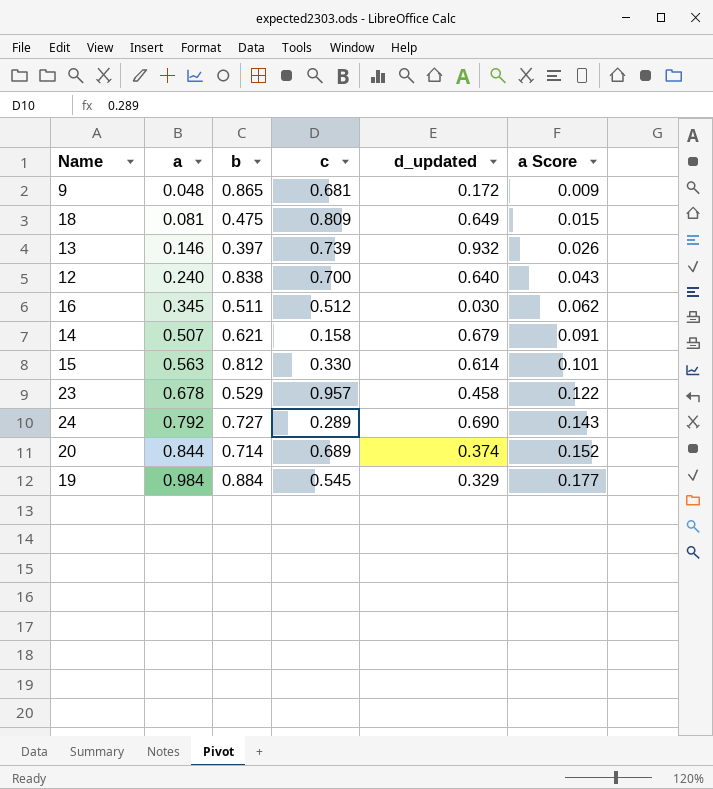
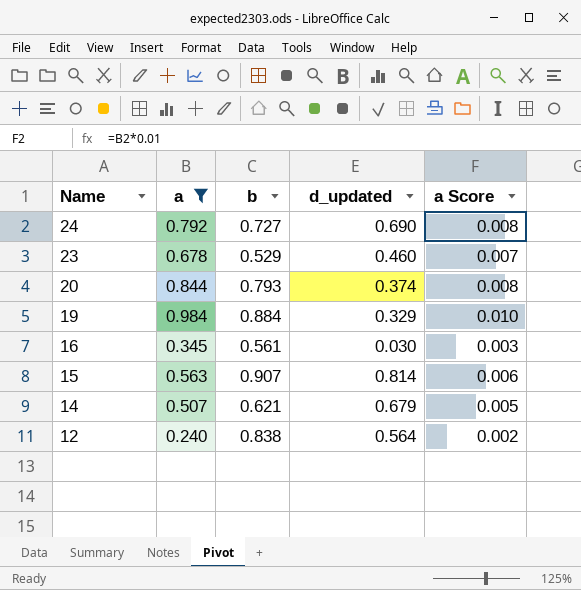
filter: none -> a >= 0.240
row order: a ascending -> Name descending
column c | position: 4 -> none
column a Score | formula: [a] * 0.18 -> [a] * 0.01
23 | d_updated: 0.458 -> 0.460
20 | b: 0.714 -> 0.793
16 | b: 0.511 -> 0.561
15 | b: 0.812 -> 0.907
15 | d_updated: 0.614 -> 0.814
12 | d_updated: 0.640 -> 0.564

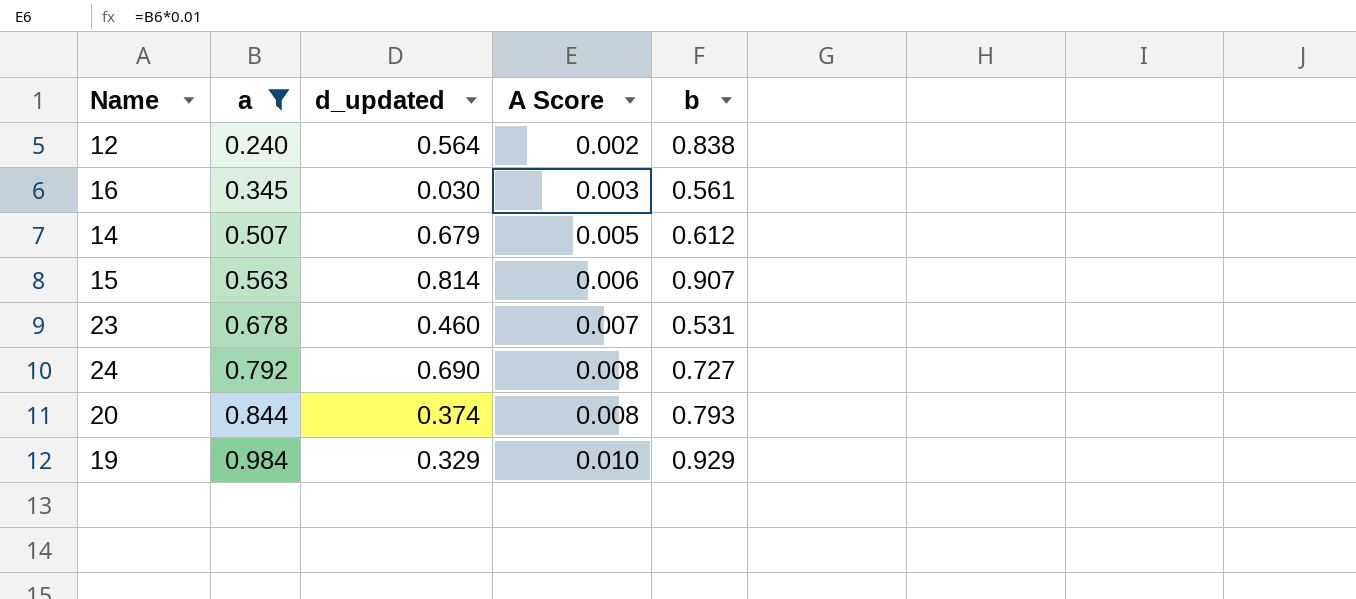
row order: Name descending -> a ascending
column name: a Score -> A Score
column b | position: 3 -> 5
14 | b: 0.621 -> 0.612
23 | b: 0.529 -> 0.531
19 | b: 0.884 -> 0.929

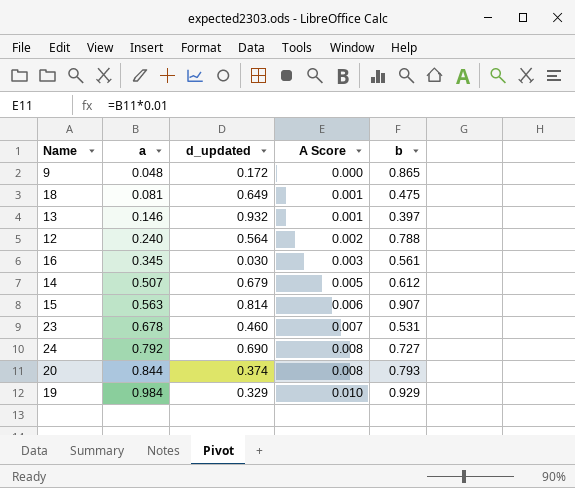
filter: a >= 0.240 -> none
12 | b: 0.838 -> 0.788

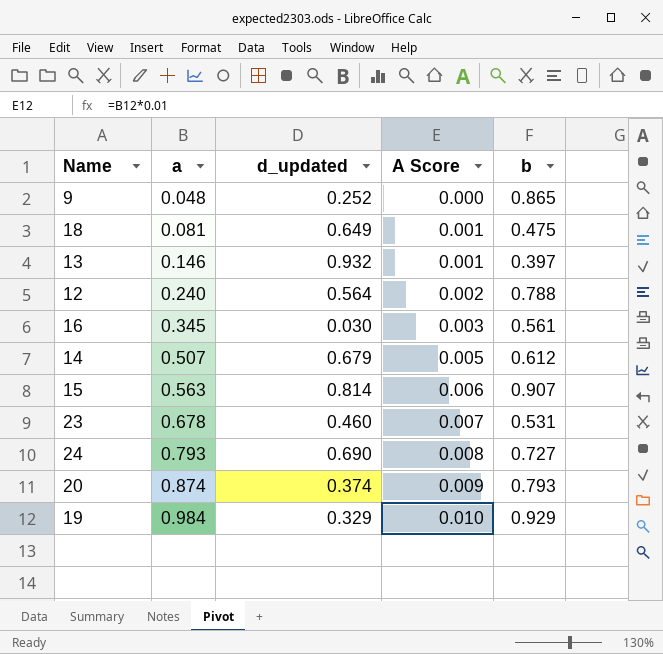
9 | d_updated: 0.172 -> 0.252
24 | a: 0.792 -> 0.793
20 | a: 0.844 -> 0.874
20 | A Score: 0.008 -> 0.009

